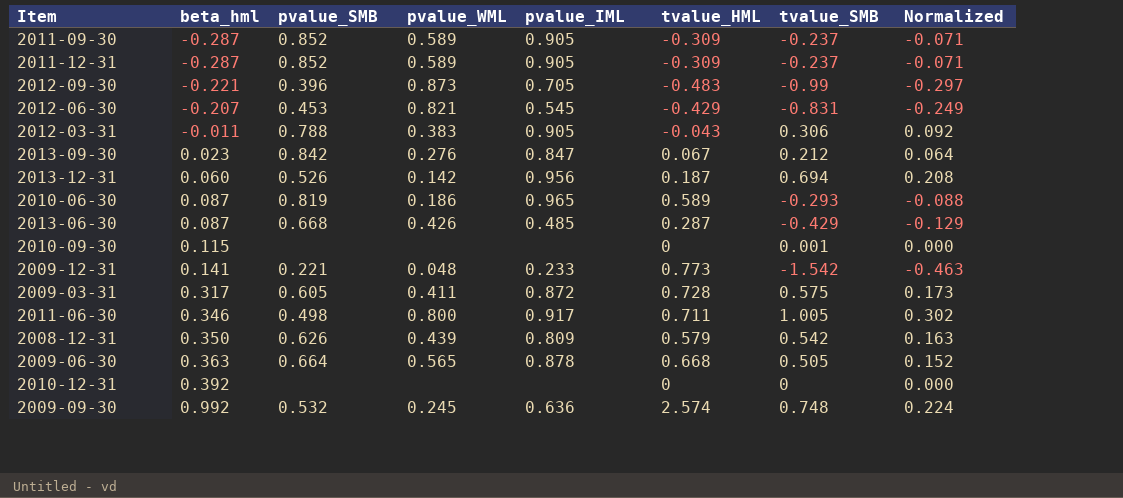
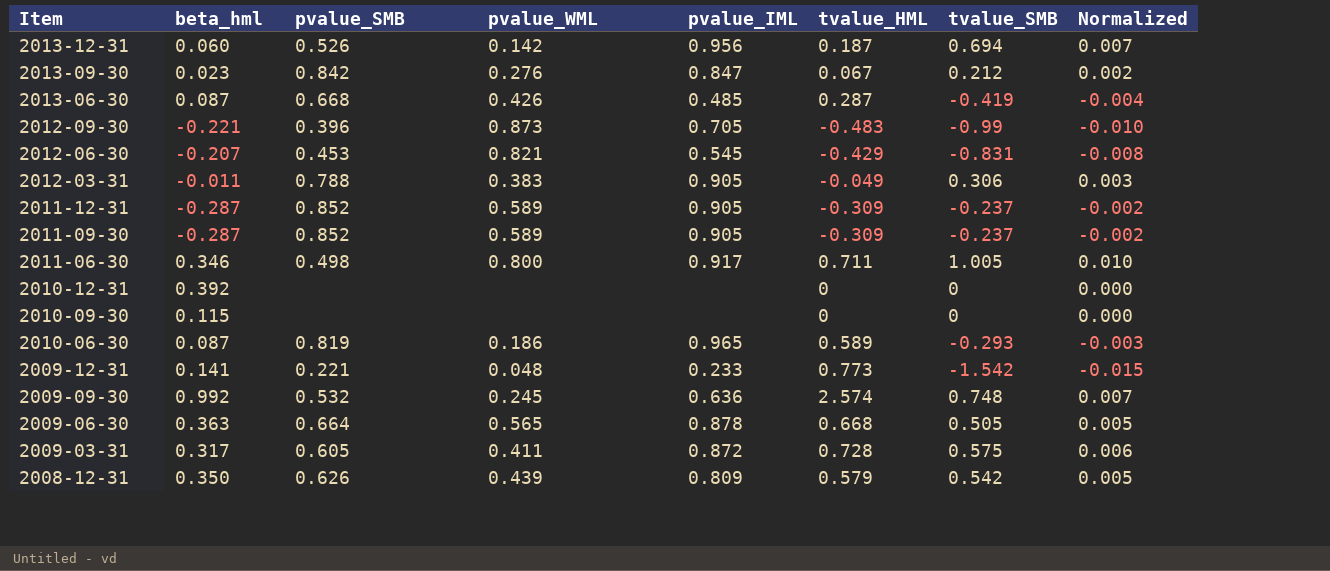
row order: beta_hml ascending -> Item descending
column Normalized | formula: [tvalue_SMB] * 0.3 -> [tvalue_SMB] * 0.01
2013-06-30 | tvalue_SMB: -0.429 -> -0.419
2012-03-31 | tvalue_HML: -0.043 -> -0.049
2010-09-30 | tvalue_SMB: 0.001 -> 0

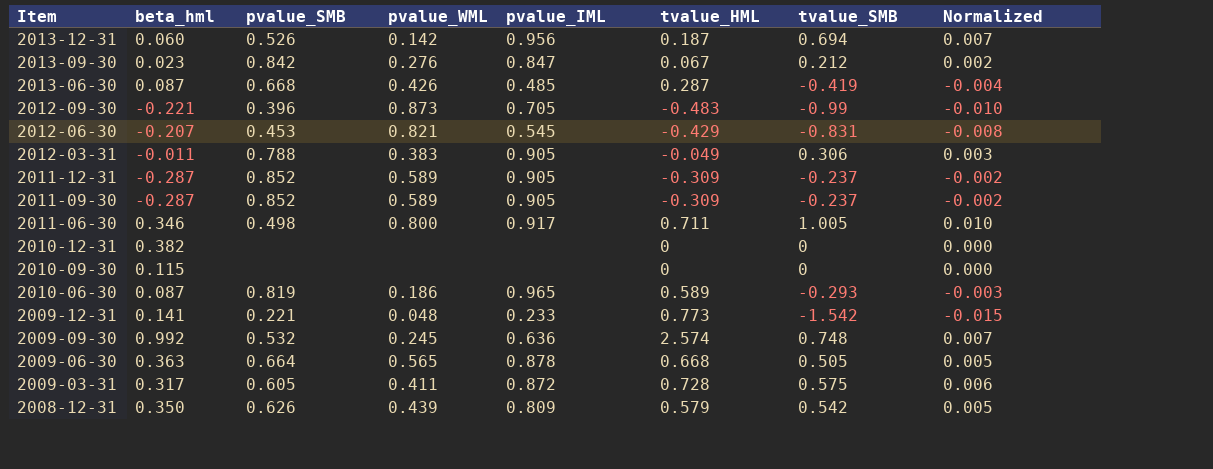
2010-12-31 | beta_hml: 0.392 -> 0.382

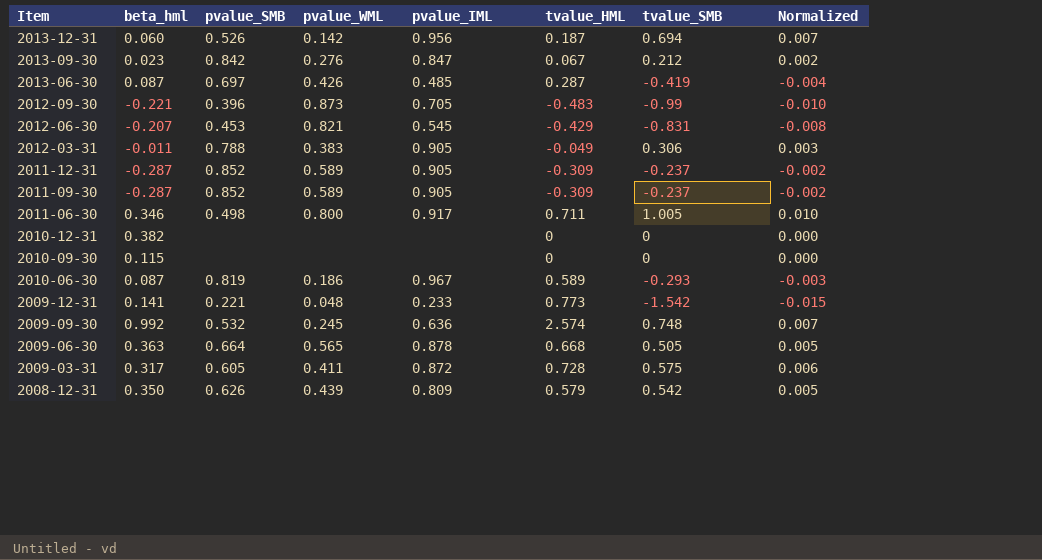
2013-06-30 | pvalue_SMB: 0.668 -> 0.697
2010-06-30 | pvalue_IML: 0.965 -> 0.967

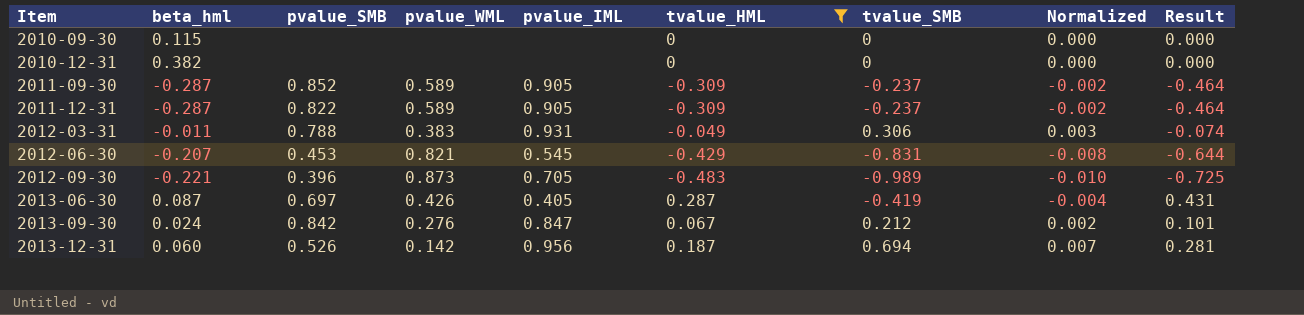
filter: none -> tvalue_HML <= 0.287
row order: Item descending -> Item ascending
column Result | formula: none -> [tvalue_HML] * 1.5
2011-12-31 | pvalue_SMB: 0.852 -> 0.822
2012-03-31 | pvalue_IML: 0.905 -> 0.931
2012-09-30 | tvalue_SMB: -0.99 -> -0.989
2013-06-30 | pvalue_IML: 0.485 -> 0.405
2013-09-30 | beta_hml: 0.023 -> 0.024

